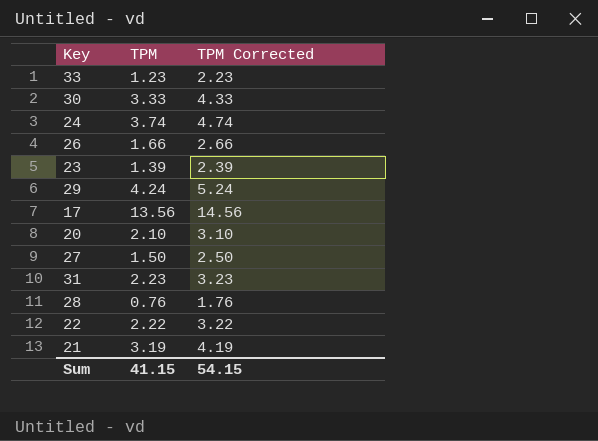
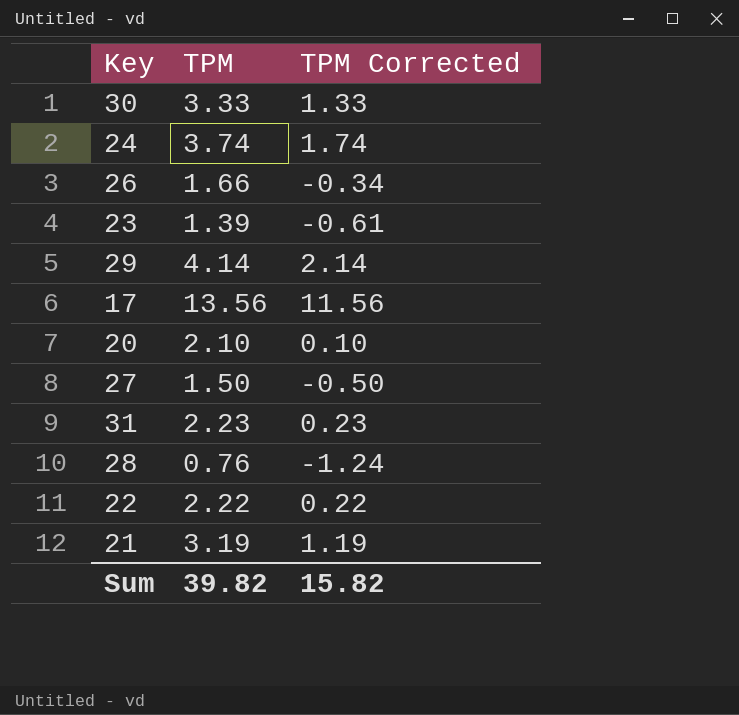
column TPM Corrected | formula: [TPM] + 1 -> [TPM] - 2
row 33: 1.23 | 2.23 -> none
29 | TPM: 4.24 -> 4.14
Sum | TPM: 41.15 -> 39.82
Sum | TPM Corrected: 54.15 -> 15.82

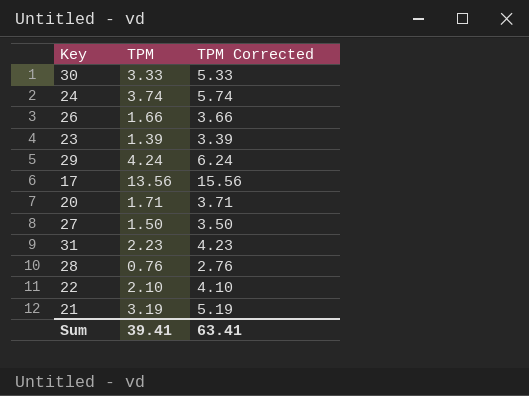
column TPM Corrected | formula: [TPM] - 2 -> [TPM] + 2
29 | TPM: 4.14 -> 4.24
20 | TPM: 2.10 -> 1.71
22 | TPM: 2.22 -> 2.10
Sum | TPM: 39.82 -> 39.41
Sum | TPM Corrected: 15.82 -> 63.41

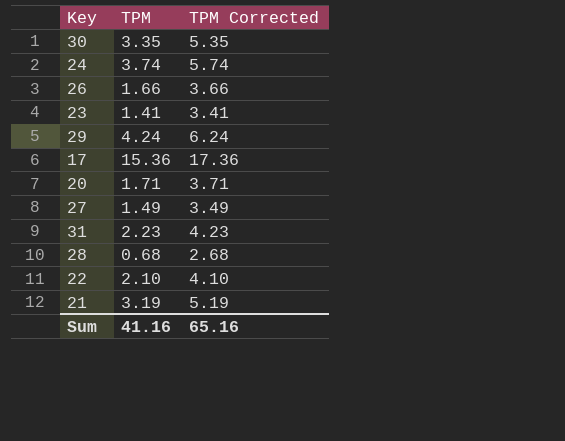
30 | TPM: 3.33 -> 3.35
30 | TPM Corrected: 5.33 -> 5.35
23 | TPM: 1.39 -> 1.41
23 | TPM Corrected: 3.39 -> 3.41
17 | TPM: 13.56 -> 15.36
17 | TPM Corrected: 15.56 -> 17.36
27 | TPM: 1.50 -> 1.49
27 | TPM Corrected: 3.50 -> 3.49
28 | TPM: 0.76 -> 0.68
28 | TPM Corrected: 2.76 -> 2.68
Sum | TPM: 39.41 -> 41.16
Sum | TPM Corrected: 63.41 -> 65.16

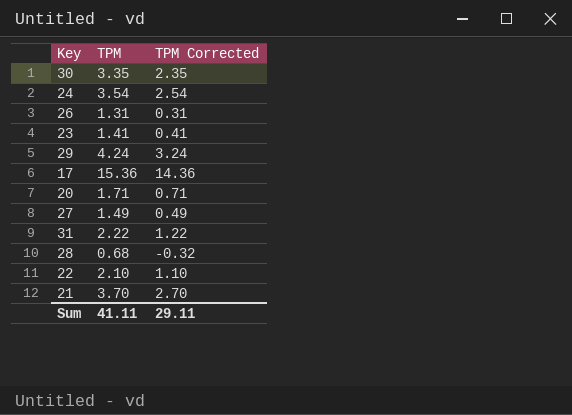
column TPM Corrected | formula: [TPM] + 2 -> [TPM] - 1
24 | TPM: 3.74 -> 3.54
26 | TPM: 1.66 -> 1.31
31 | TPM: 2.23 -> 2.22
21 | TPM: 3.19 -> 3.70
Sum | TPM: 41.16 -> 41.11
Sum | TPM Corrected: 65.16 -> 29.11

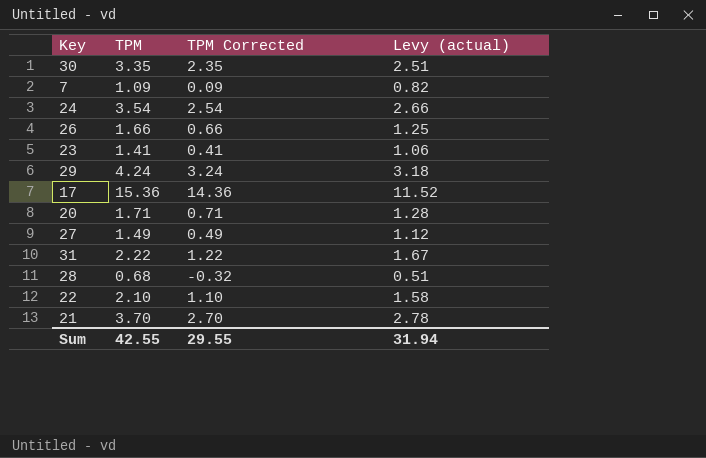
column Levy (actual) | formula: none -> [TPM] * 0.75
row 7: none -> 1.09 | 0.09 | 0.82
26 | TPM: 1.31 -> 1.66
26 | TPM Corrected: 0.31 -> 0.66
Sum | TPM: 41.11 -> 42.55
Sum | TPM Corrected: 29.11 -> 29.55

